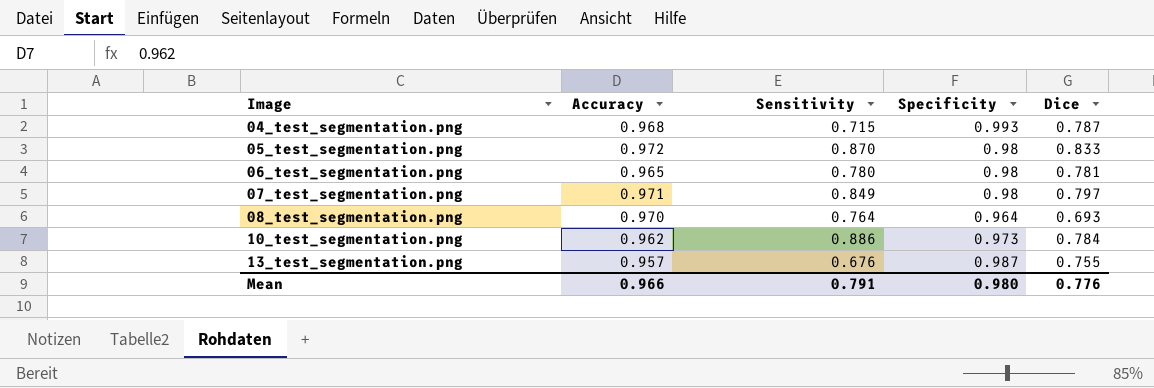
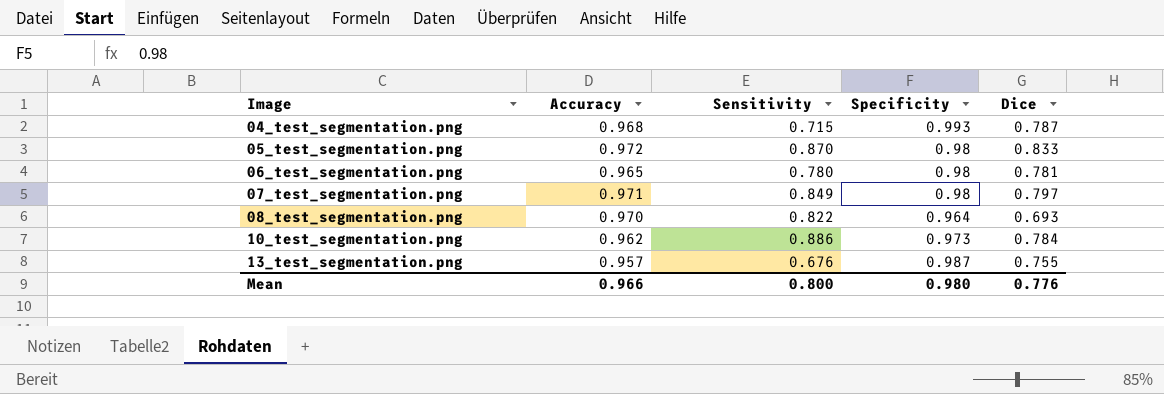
08_test_segmentation.png | Sensitivity: 0.764 -> 0.822
Mean | Sensitivity: 0.791 -> 0.800

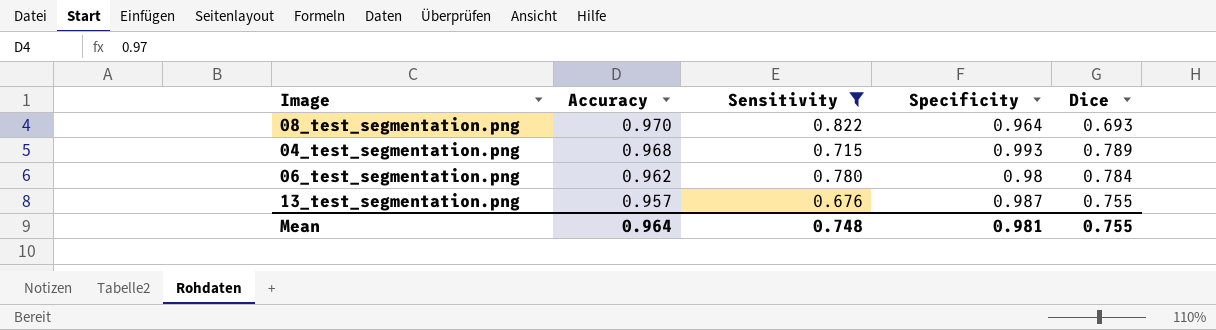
filter: none -> Sensitivity <= 0.822
row order: Image ascending -> Accuracy descending
04_test_segmentation.png | Dice: 0.787 -> 0.789
06_test_segmentation.png | Accuracy: 0.965 -> 0.962
06_test_segmentation.png | Dice: 0.781 -> 0.784
Mean | Accuracy: 0.966 -> 0.964
Mean | Sensitivity: 0.800 -> 0.748
Mean | Specificity: 0.980 -> 0.981
Mean | Dice: 0.776 -> 0.755

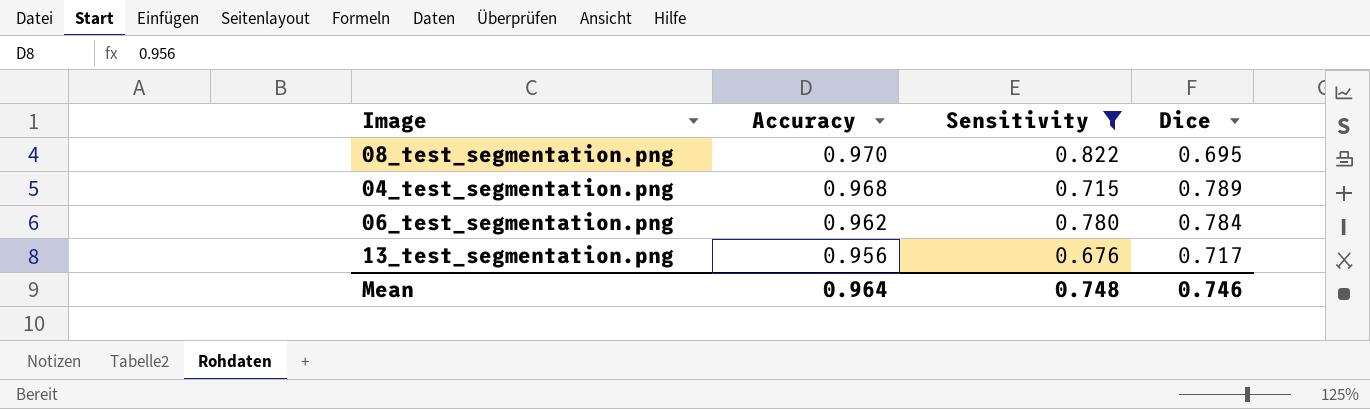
column Specificity | position: 4 -> none
08_test_segmentation.png | Dice: 0.693 -> 0.695
13_test_segmentation.png | Accuracy: 0.957 -> 0.956
13_test_segmentation.png | Dice: 0.755 -> 0.717
Mean | Dice: 0.755 -> 0.746

